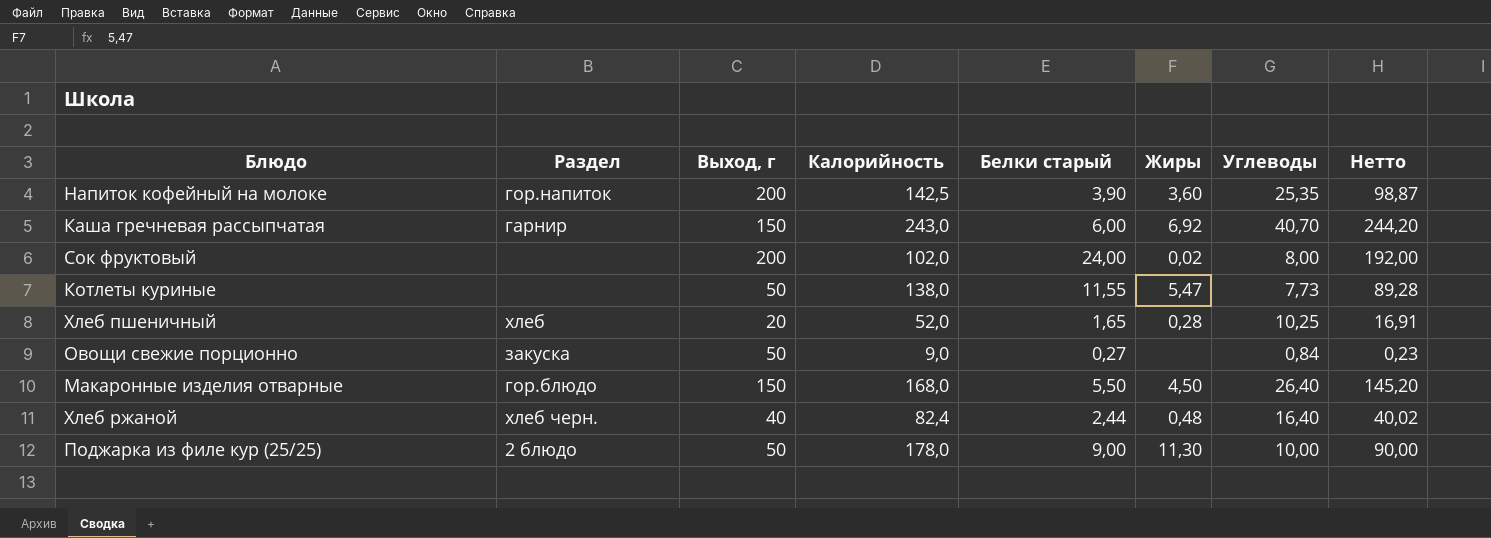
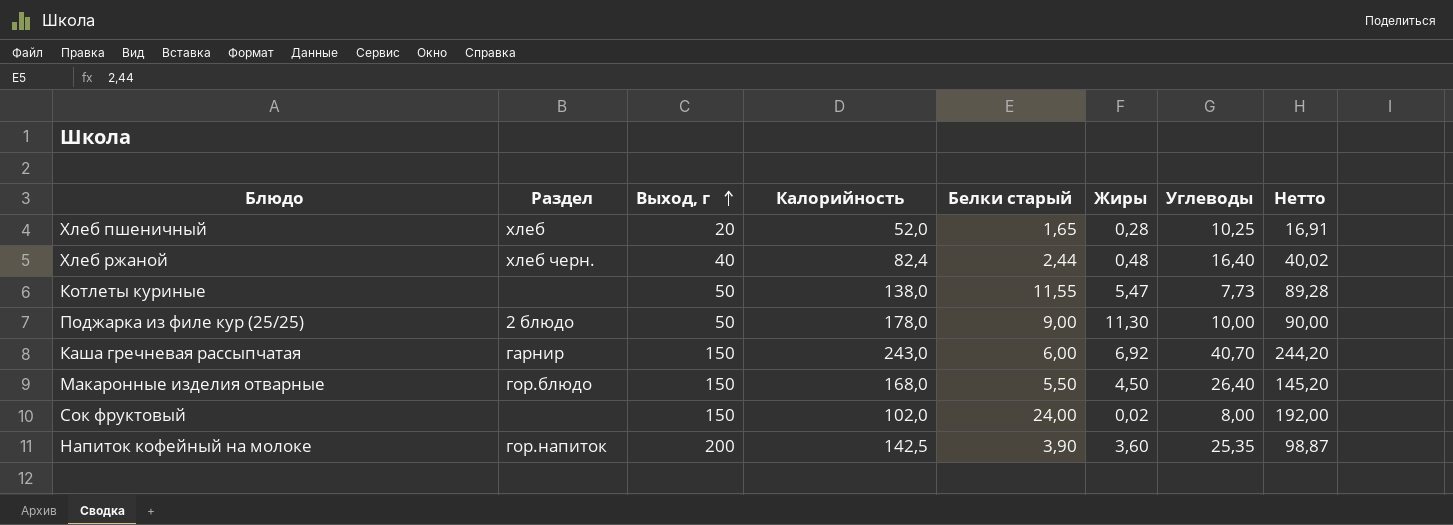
row order: none -> Выход, г ascending
row Овощи свежие порционно: закуска | 50 | 9,0 | 0,27 | none | 0,84 | 0,23 -> none
Сок фруктовый | Выход, г: 200 -> 150

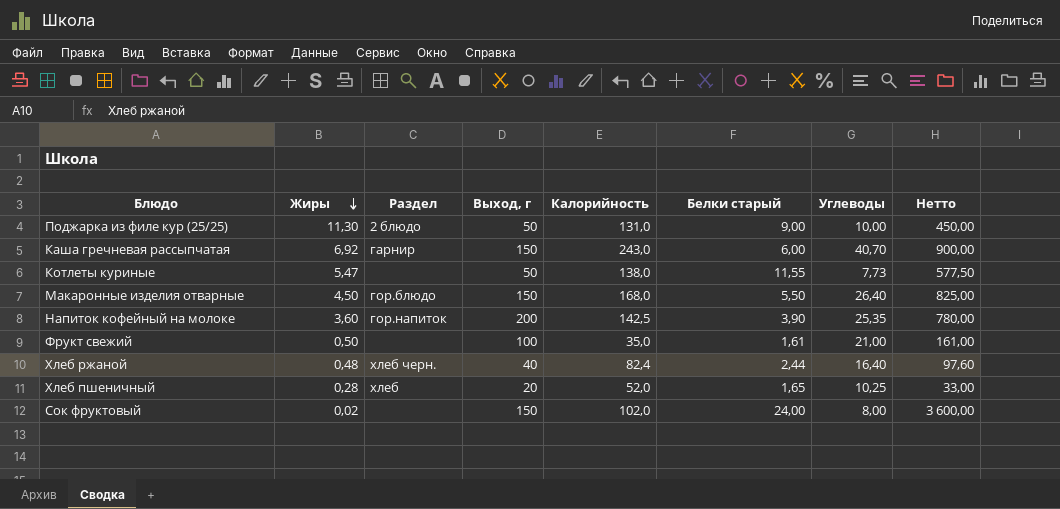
row order: Выход, г ascending -> Жиры descending
column Жиры | position: 6 -> 2
column Нетто | formula: [Белки старый] * [Углеводы] -> [Выход, г] * [Белки старый]
Поджарка из филе кур (25/25) | Калорийность: 178,0 -> 131,0
row Фрукт свежий: none -> 0,50 | none | 100 | 35,0 | 1,61 | 21,00 | 161,00

